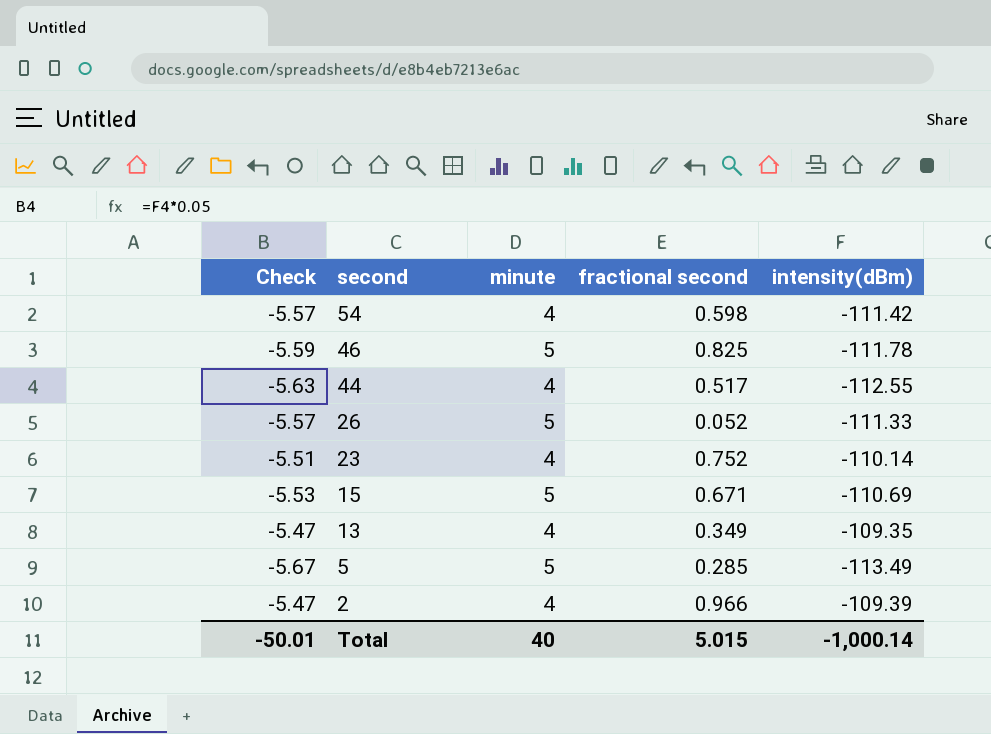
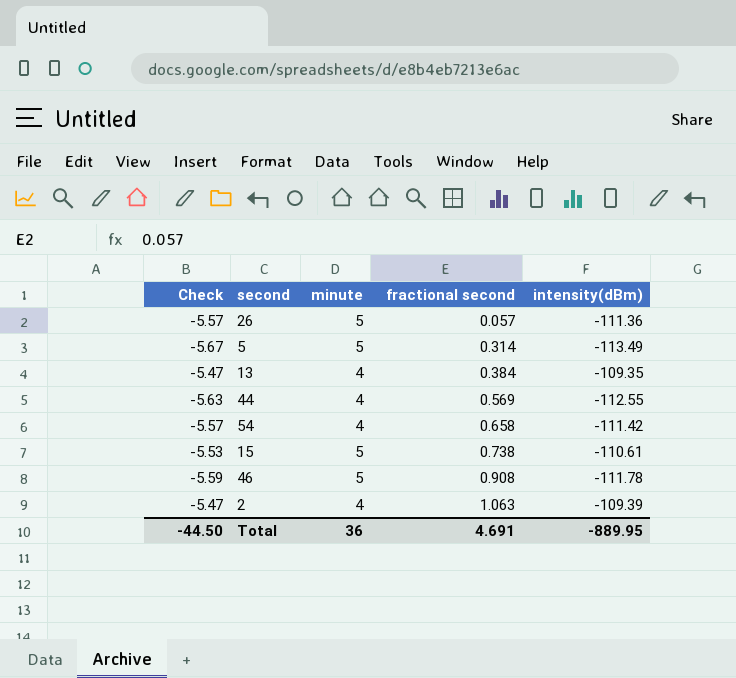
row order: second descending -> fractional second ascending
row 23: -5.51 | 4 | 0.752 | -110.14 -> none
26 | fractional second: 0.052 -> 0.057
26 | intensity(dBm): -111.33 -> -111.36
5 | fractional second: 0.285 -> 0.314
13 | fractional second: 0.349 -> 0.384
44 | fractional second: 0.517 -> 0.569
54 | fractional second: 0.598 -> 0.658
15 | fractional second: 0.671 -> 0.738
15 | intensity(dBm): -110.69 -> -110.61
46 | fractional second: 0.825 -> 0.908
2 | fractional second: 0.966 -> 1.063
Total | Check: -50.01 -> -44.50
Total | minute: 40 -> 36
Total | fractional second: 5.015 -> 4.691
Total | intensity(dBm): -1,000.14 -> -889.95

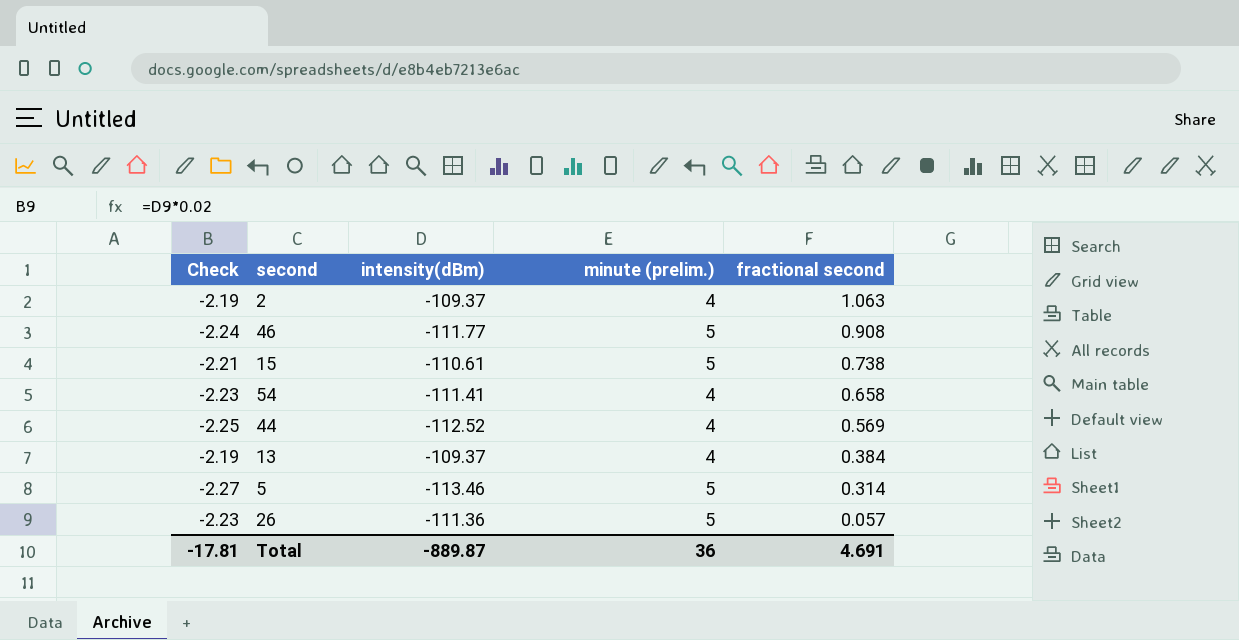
row order: fractional second ascending -> fractional second descending
column Check | formula: [intensity(dBm)] * 0.05 -> [intensity(dBm)] * 0.02
column intensity(dBm) | position: 5 -> 3
column name: minute -> minute (prelim.)
2 | intensity(dBm): -109.39 -> -109.37
46 | intensity(dBm): -111.78 -> -111.77
54 | intensity(dBm): -111.42 -> -111.41
44 | intensity(dBm): -112.55 -> -112.52
13 | intensity(dBm): -109.35 -> -109.37
5 | intensity(dBm): -113.49 -> -113.46
Total | Check: -44.50 -> -17.81
Total | intensity(dBm): -889.95 -> -889.87

